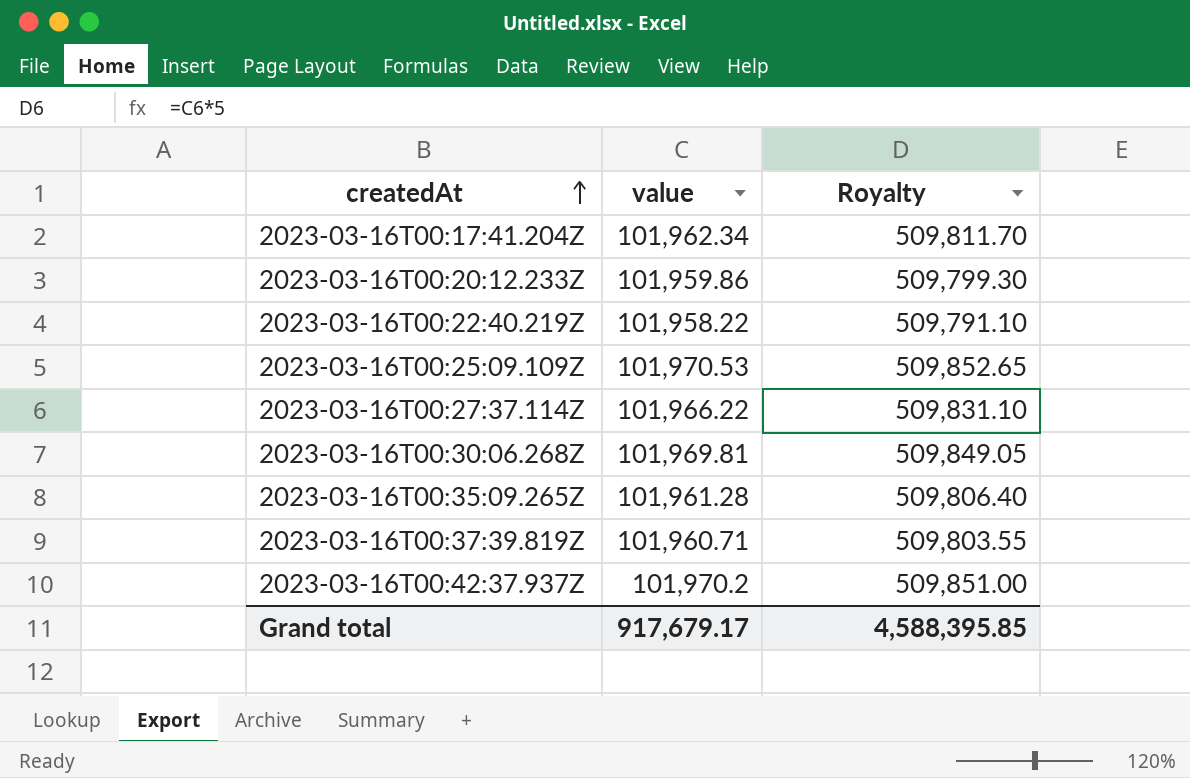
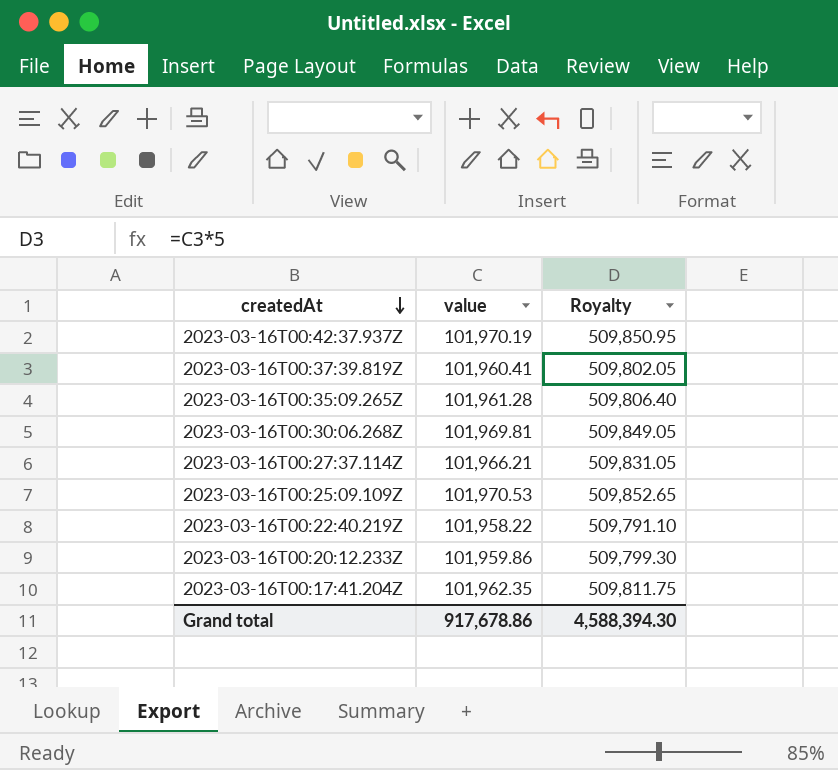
row order: createdAt ascending -> createdAt descending
2023-03-16T00:42:37.937Z | value: 101,970.2 -> 101,970.19
2023-03-16T00:42:37.937Z | Royalty: 509,851.00 -> 509,850.95
2023-03-16T00:37:39.819Z | value: 101,960.71 -> 101,960.41
2023-03-16T00:37:39.819Z | Royalty: 509,803.55 -> 509,802.05
2023-03-16T00:27:37.114Z | value: 101,966.22 -> 101,966.21
2023-03-16T00:27:37.114Z | Royalty: 509,831.10 -> 509,831.05
2023-03-16T00:17:41.204Z | value: 101,962.34 -> 101,962.35
2023-03-16T00:17:41.204Z | Royalty: 509,811.70 -> 509,811.75
Grand total | value: 917,679.17 -> 917,678.86
Grand total | Royalty: 4,588,395.85 -> 4,588,394.30

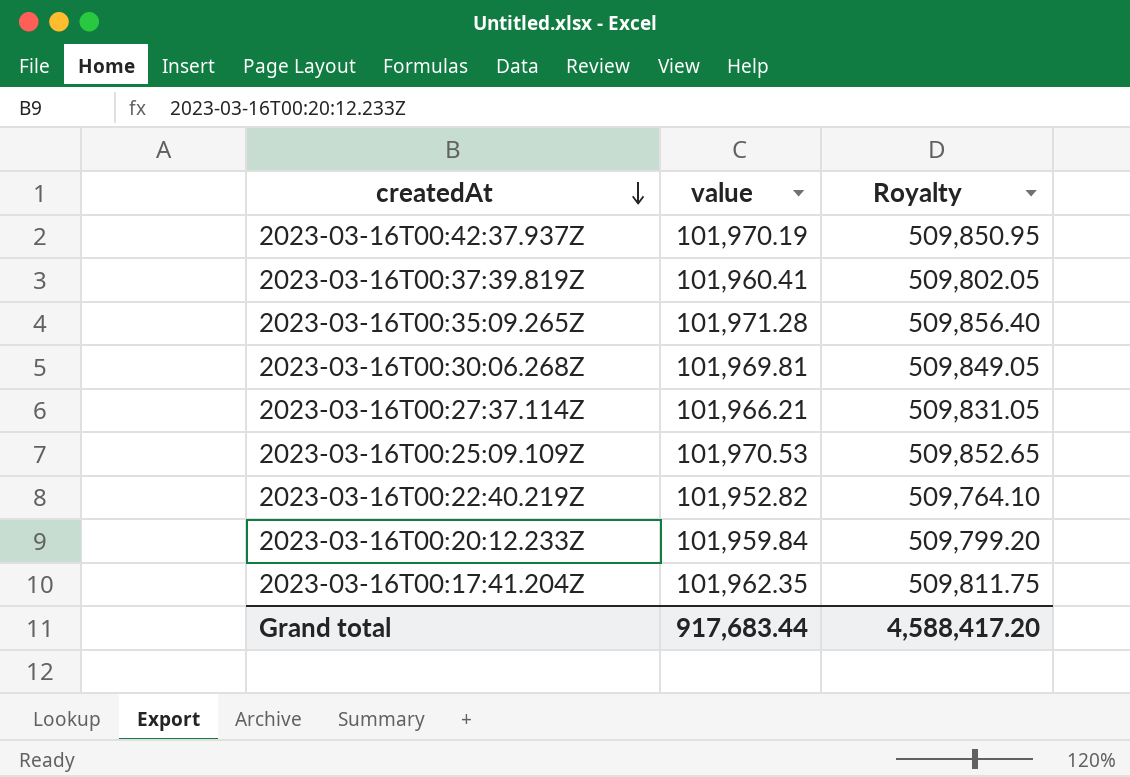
2023-03-16T00:35:09.265Z | value: 101,961.28 -> 101,971.28
2023-03-16T00:35:09.265Z | Royalty: 509,806.40 -> 509,856.40
2023-03-16T00:22:40.219Z | value: 101,958.22 -> 101,952.82
2023-03-16T00:22:40.219Z | Royalty: 509,791.10 -> 509,764.10
2023-03-16T00:20:12.233Z | value: 101,959.86 -> 101,959.84
2023-03-16T00:20:12.233Z | Royalty: 509,799.30 -> 509,799.20
Grand total | value: 917,678.86 -> 917,683.44
Grand total | Royalty: 4,588,394.30 -> 4,588,417.20

